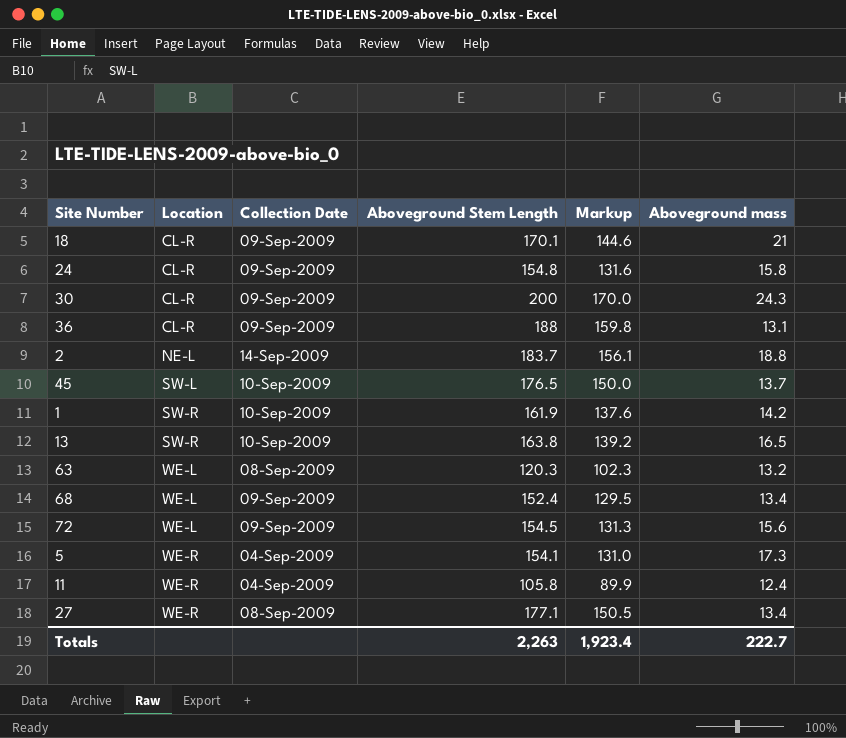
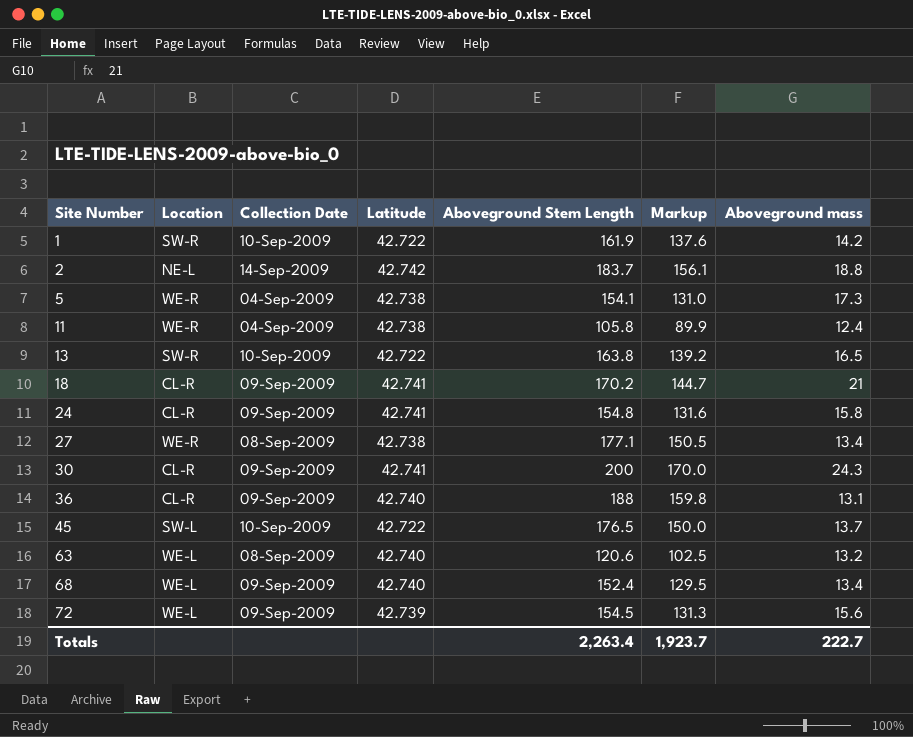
row order: Location ascending -> Site Number ascending
column Latitude | position: none -> 4
18 | Aboveground Stem Length: 170.1 -> 170.2
18 | Markup: 144.6 -> 144.7
63 | Aboveground Stem Length: 120.3 -> 120.6
63 | Markup: 102.3 -> 102.5
Totals | Aboveground Stem Length: 2,263 -> 2,263.4
Totals | Markup: 1,923.4 -> 1,923.7

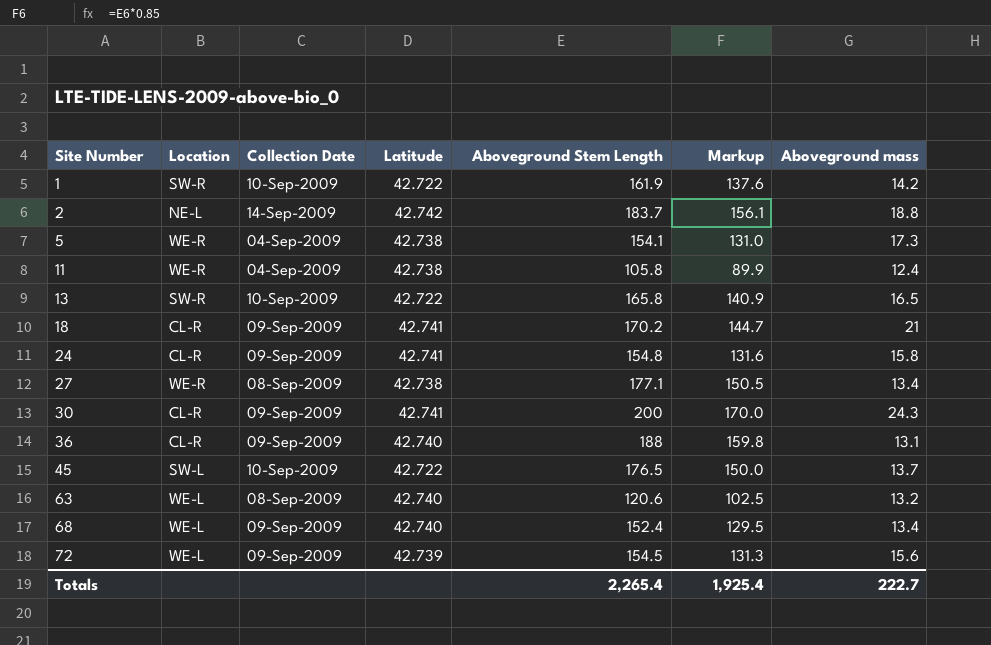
13 | Aboveground Stem Length: 163.8 -> 165.8
13 | Markup: 139.2 -> 140.9
Totals | Aboveground Stem Length: 2,263.4 -> 2,265.4
Totals | Markup: 1,923.7 -> 1,925.4

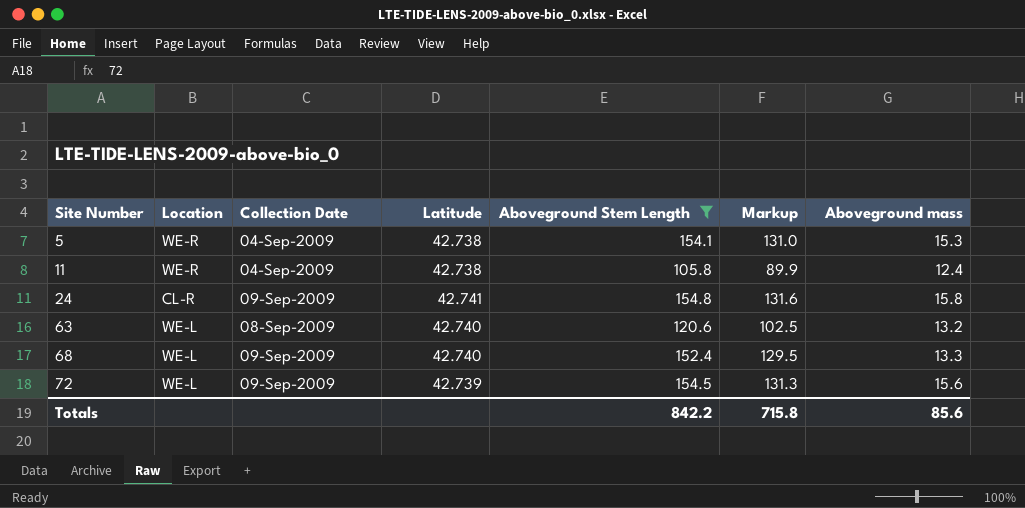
filter: none -> Aboveground Stem Length <= 154.8
5 | Aboveground mass: 17.3 -> 15.3
68 | Aboveground mass: 13.4 -> 13.3
Totals | Aboveground Stem Length: 2,265.4 -> 842.2
Totals | Markup: 1,925.4 -> 715.8
Totals | Aboveground mass: 222.7 -> 85.6

